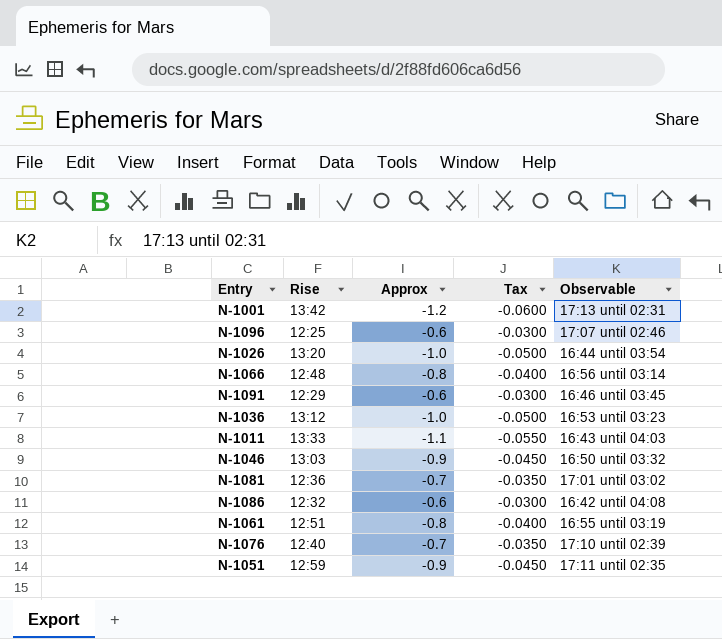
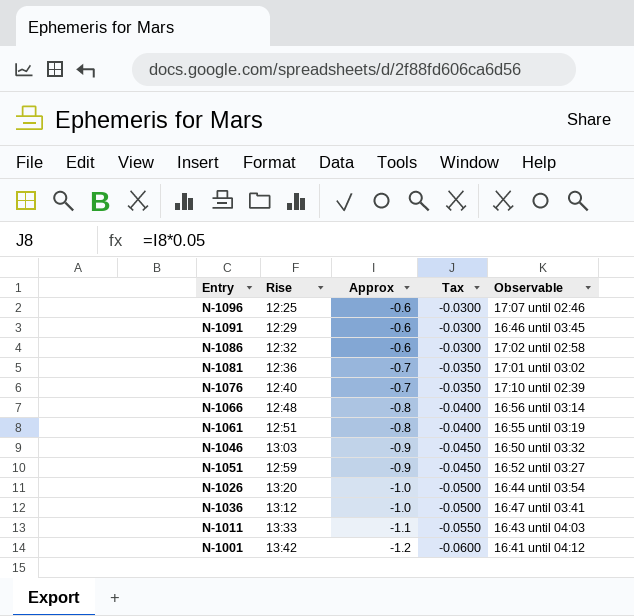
row order: none -> Approx descending
N-1086 | Observable: 16:42 until 04:08 -> 17:02 until 02:58
N-1051 | Observable: 17:11 until 02:35 -> 16:52 until 03:27
N-1036 | Observable: 16:53 until 03:23 -> 16:47 until 03:41
N-1001 | Observable: 17:13 until 02:31 -> 16:41 until 04:12

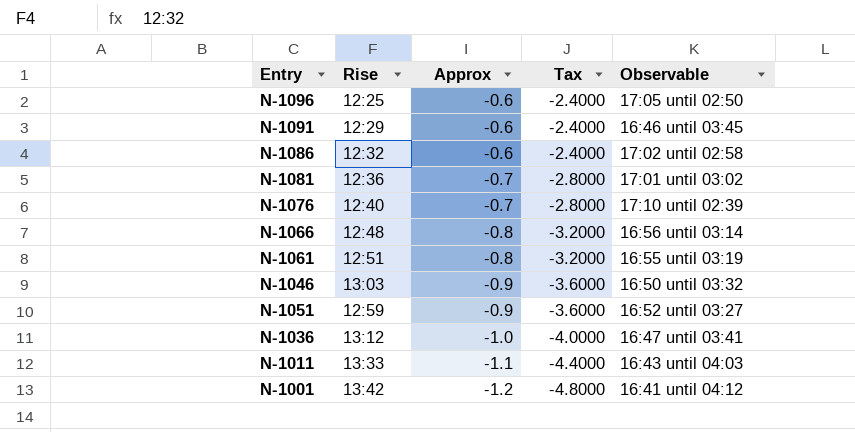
column Tax | formula: [Approx] * 0.05 -> [Approx] * 4
row N-1026: 13:20 | -1.0 | -0.0500 | 16:44 until 03:54 -> none
N-1096 | Observable: 17:07 until 02:46 -> 17:05 until 02:50

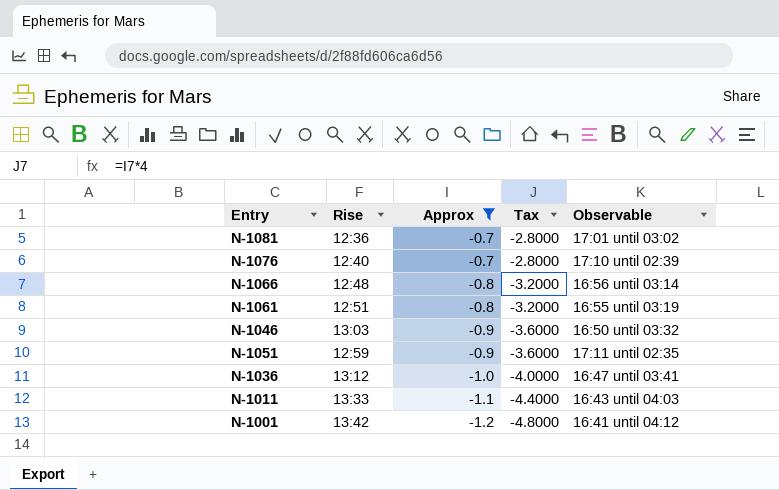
filter: none -> Approx != -0.6
N-1051 | Observable: 16:52 until 03:27 -> 17:11 until 02:35

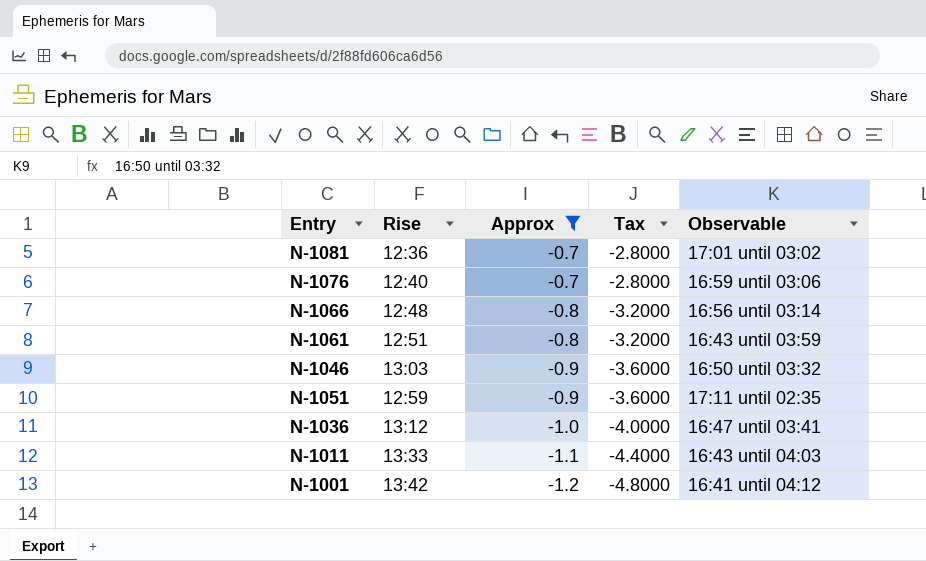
N-1076 | Observable: 17:10 until 02:39 -> 16:59 until 03:06
N-1061 | Observable: 16:55 until 03:19 -> 16:43 until 03:59

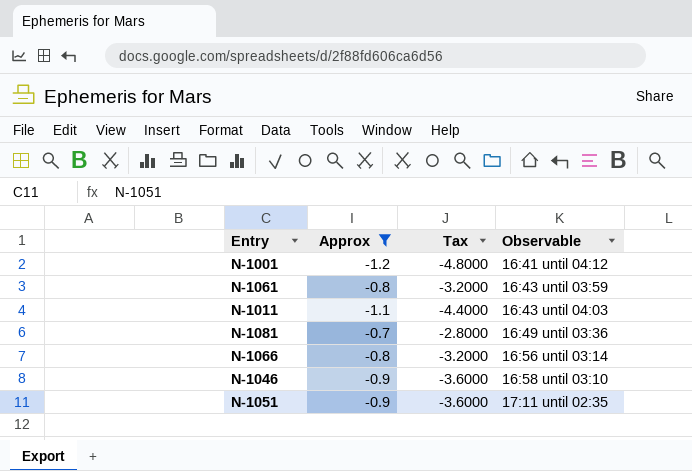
row order: Approx descending -> Observable ascending
column Rise | position: 2 -> none
row N-1076: 12:40 | -0.7 | -2.8000 | 16:59 until 03:06 -> none
row N-1036: 13:12 | -1.0 | -4.0000 | 16:47 until 03:41 -> none
N-1081 | Observable: 17:01 until 03:02 -> 16:49 until 03:36
N-1046 | Observable: 16:50 until 03:32 -> 16:58 until 03:10

